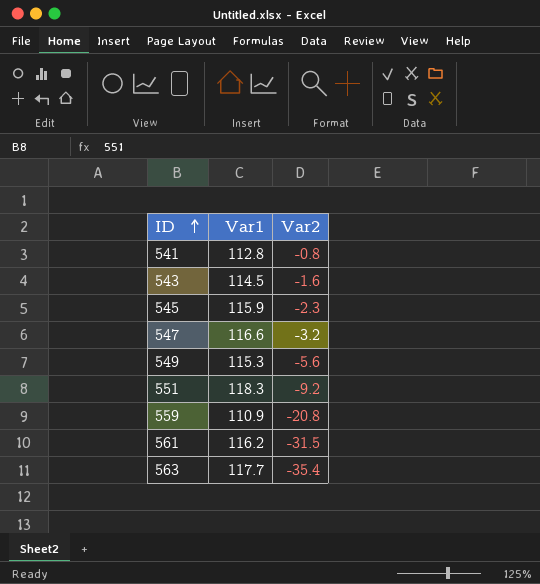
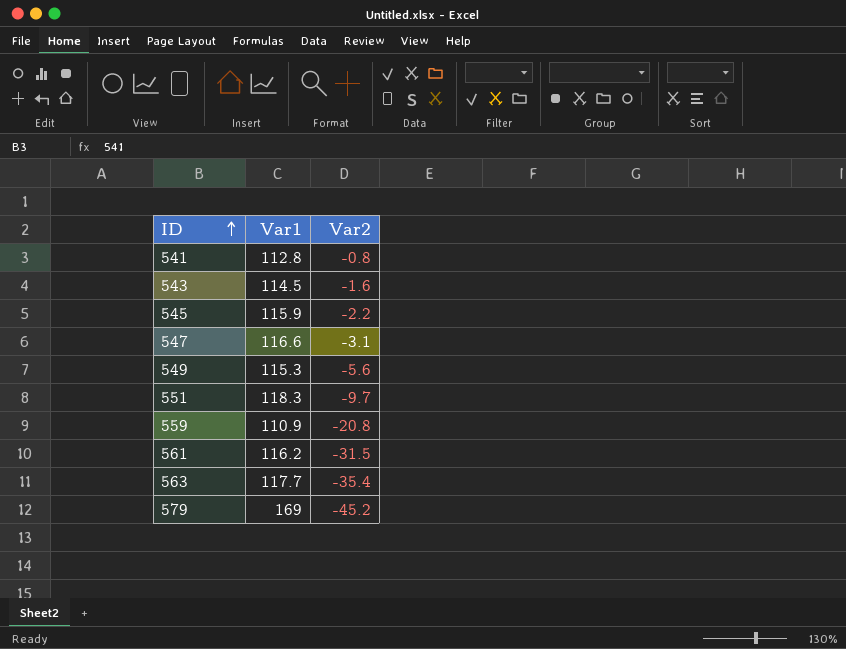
545 | Var2: -2.3 -> -2.2
547 | Var2: -3.2 -> -3.1
551 | Var2: -9.2 -> -9.7
row 579: none -> 169 | -45.2

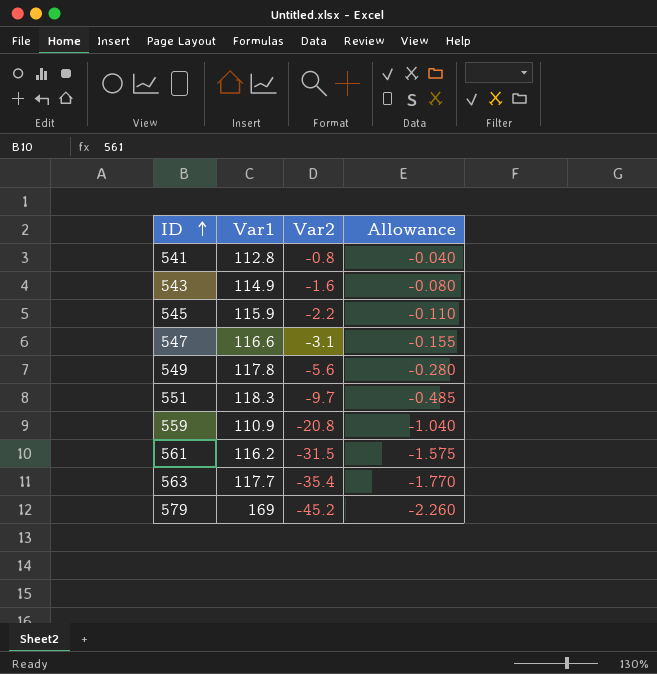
column Allowance | formula: none -> [Var2] * 0.05
543 | Var1: 114.5 -> 114.9
549 | Var1: 115.3 -> 117.8

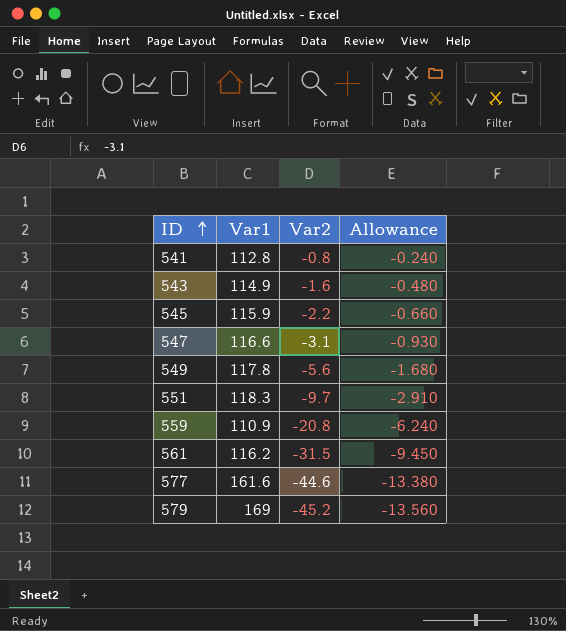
column Allowance | formula: [Var2] * 0.05 -> [Var2] * 0.3
row 563: 117.7 | -35.4 | -1.770 -> none
row 577: none -> 161.6 | -44.6 | -13.380

